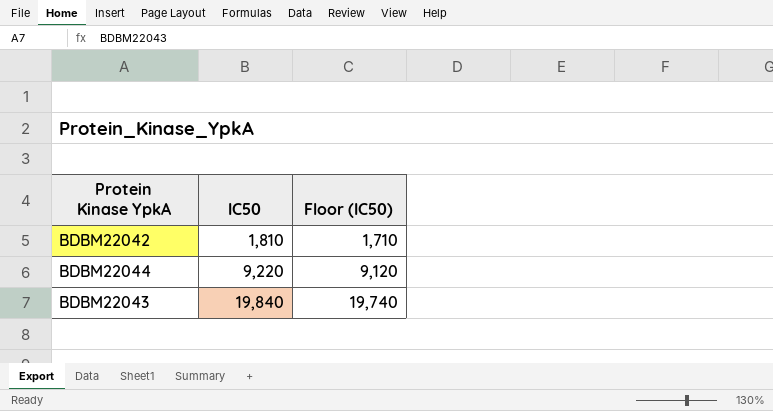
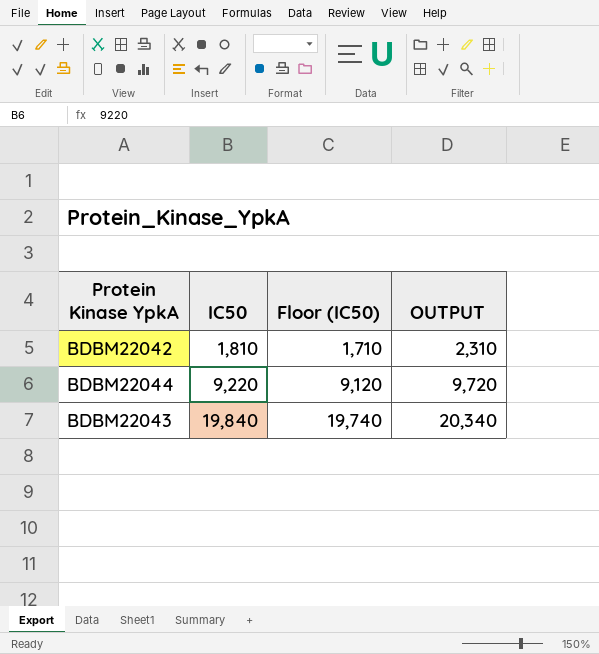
column OUTPUT | formula: none -> [IC50] + 500

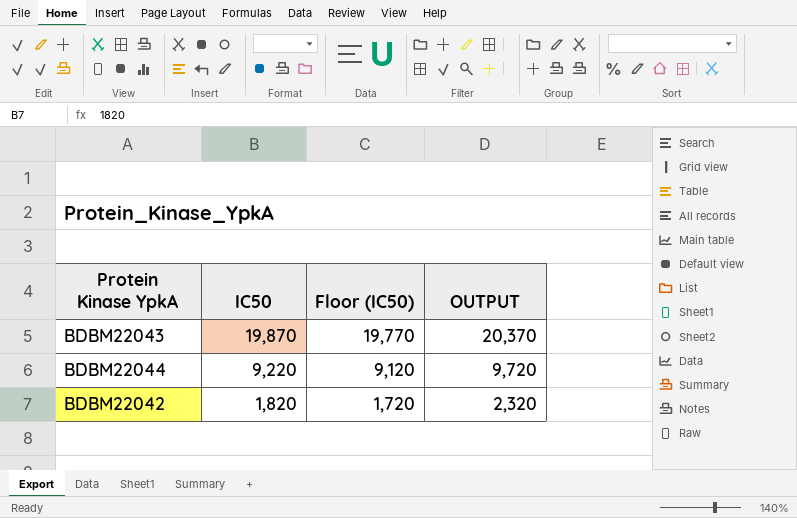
row order: IC50 ascending -> IC50 descending
BDBM22043 | IC50: 19,840 -> 19,870
BDBM22043 | Floor (IC50): 19,740 -> 19,770
BDBM22043 | OUTPUT: 20,340 -> 20,370
BDBM22042 | IC50: 1,810 -> 1,820
BDBM22042 | Floor (IC50): 1,710 -> 1,720
BDBM22042 | OUTPUT: 2,310 -> 2,320

